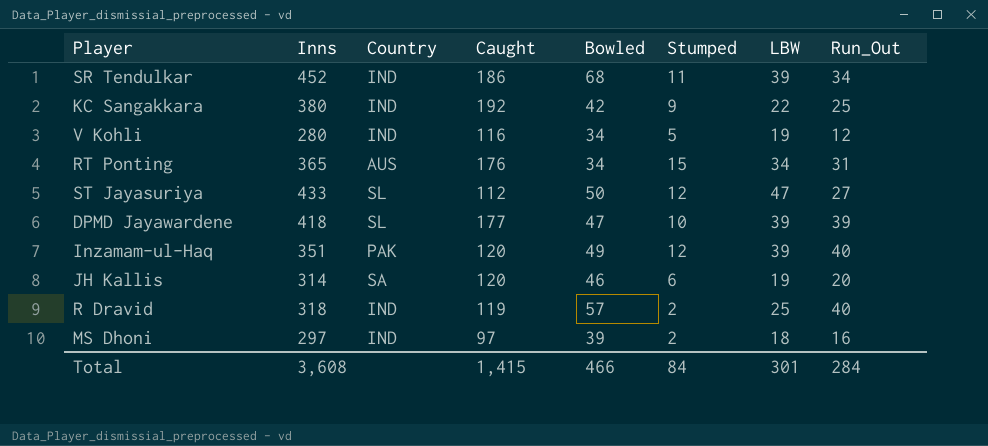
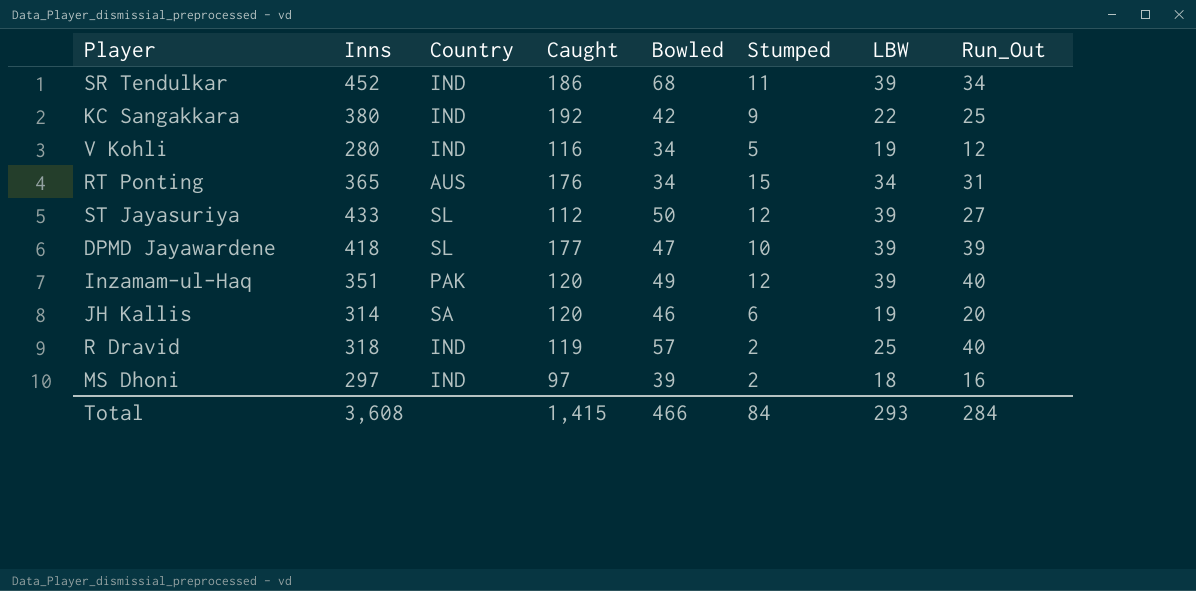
ST Jayasuriya | LBW: 47 -> 39
Total | LBW: 301 -> 293

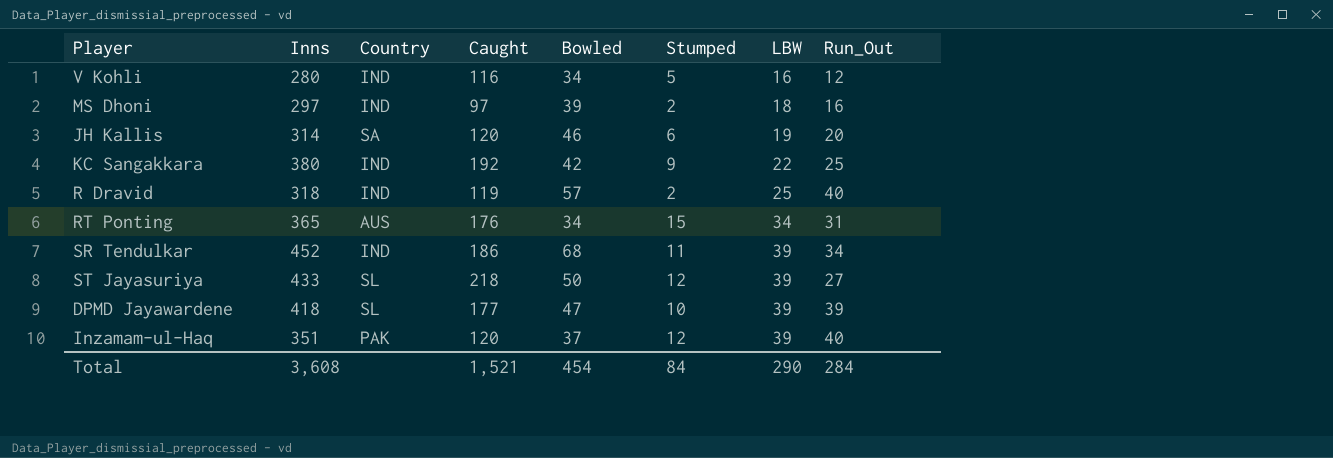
row order: none -> LBW ascending
V Kohli | LBW: 19 -> 16
ST Jayasuriya | Caught: 112 -> 218
Inzamam-ul-Haq | Bowled: 49 -> 37
Total | Caught: 1,415 -> 1,521
Total | Bowled: 466 -> 454
Total | LBW: 293 -> 290

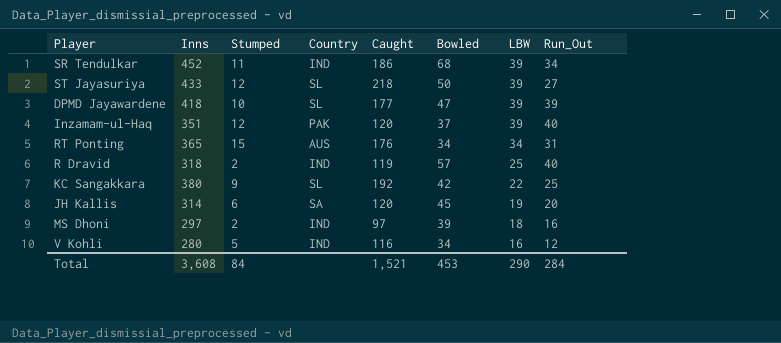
row order: LBW ascending -> LBW descending
column Stumped | position: 6 -> 3
KC Sangakkara | Country: IND -> SL
JH Kallis | Bowled: 46 -> 45
Total | Bowled: 454 -> 453

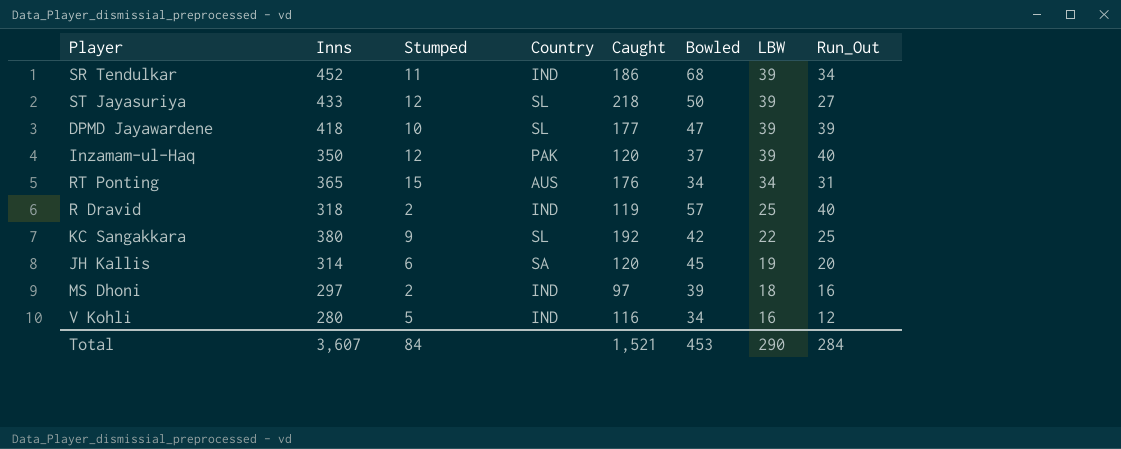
Inzamam-ul-Haq | Inns: 351 -> 350
Total | Inns: 3,608 -> 3,607

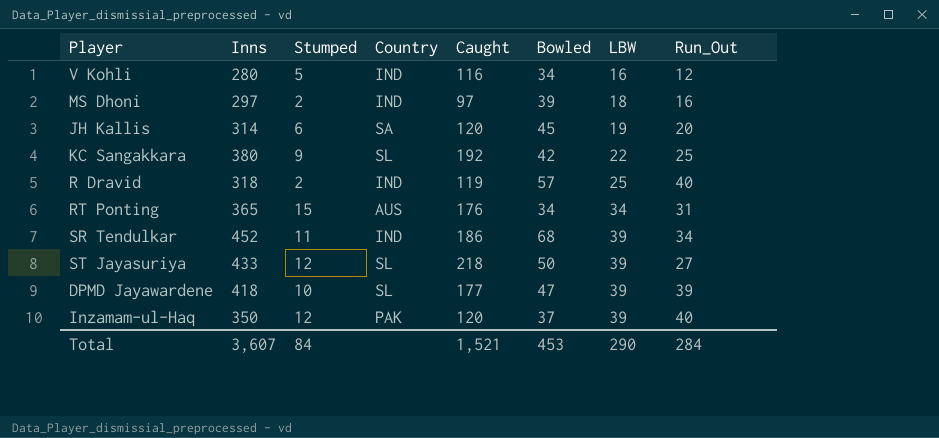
row order: LBW descending -> LBW ascending

